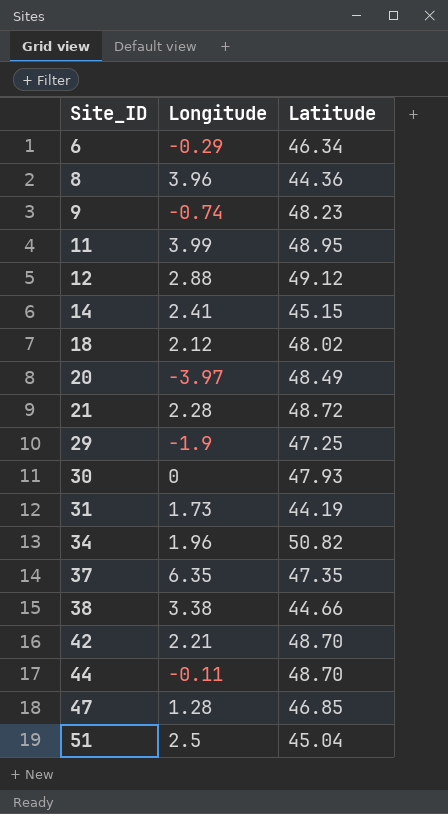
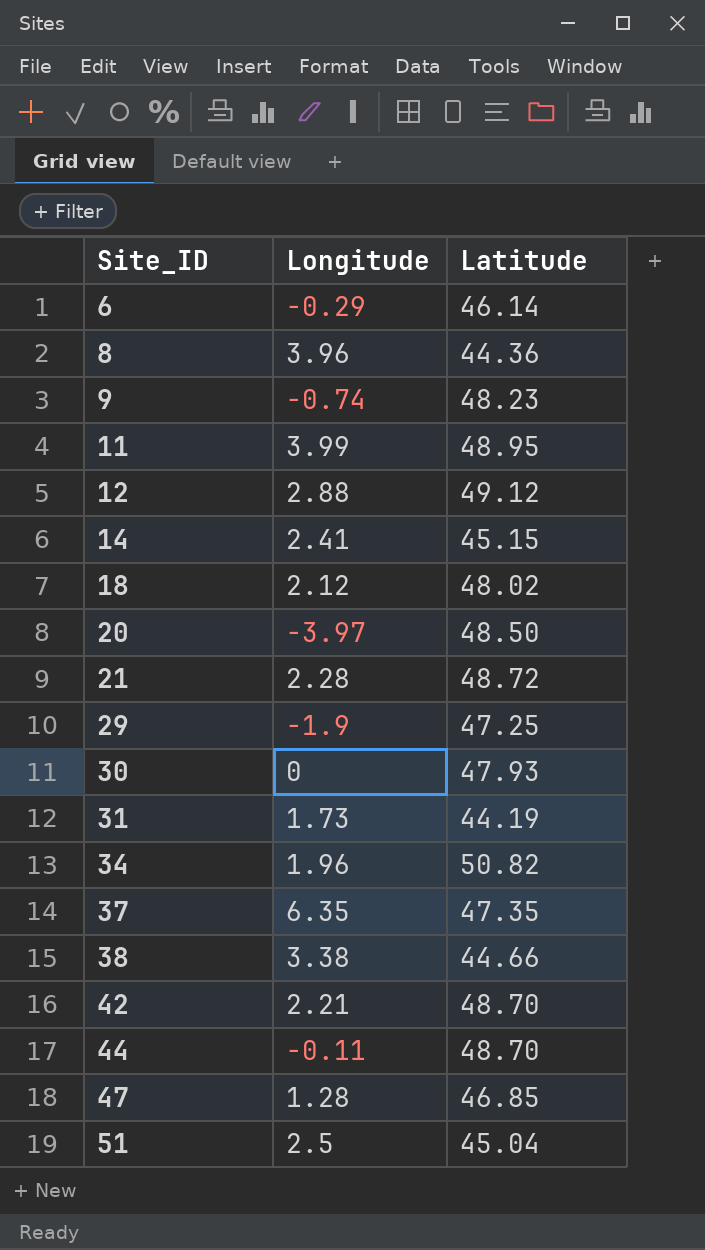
6 | Latitude: 46.34 -> 46.14
20 | Latitude: 48.49 -> 48.50

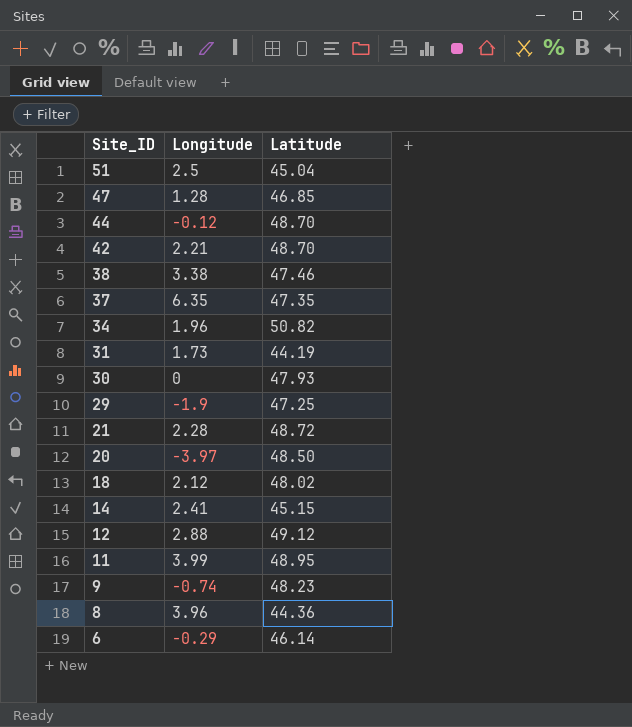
row order: Site_ID ascending -> Site_ID descending
44 | Longitude: -0.11 -> -0.12
38 | Latitude: 44.66 -> 47.46

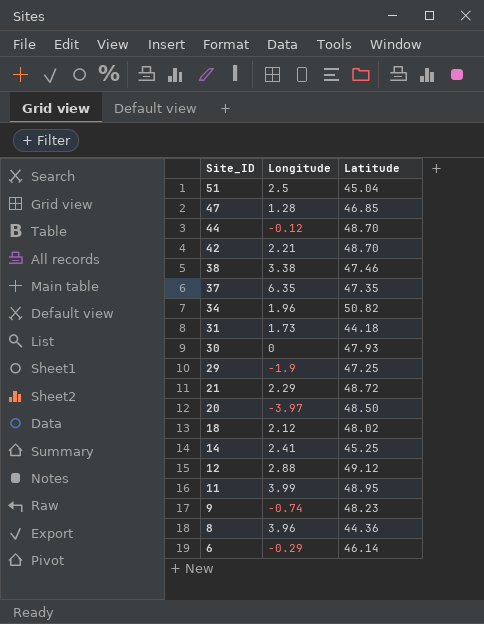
31 | Latitude: 44.19 -> 44.18
21 | Longitude: 2.28 -> 2.29
14 | Latitude: 45.15 -> 45.25

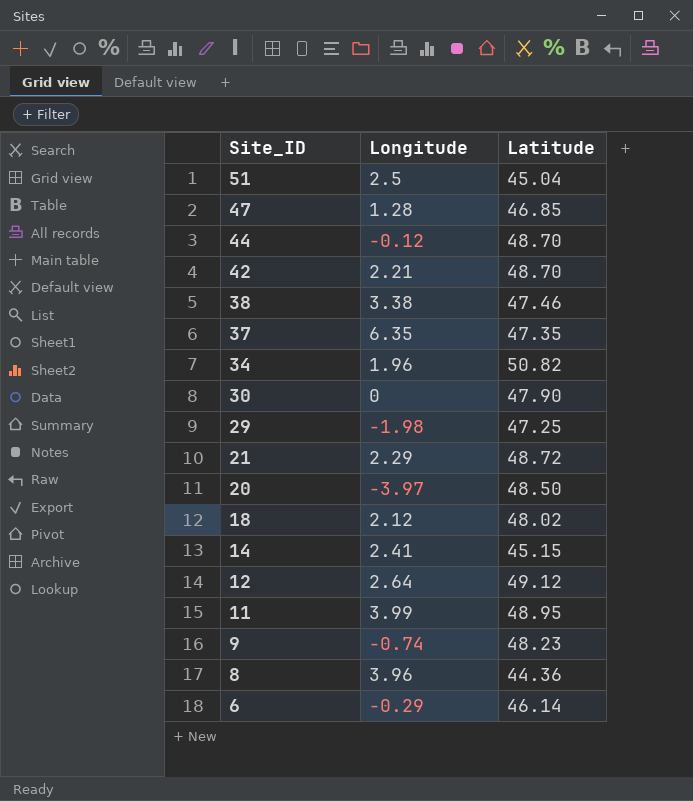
row 31: 1.73 | 44.18 -> none
30 | Latitude: 47.93 -> 47.90
29 | Longitude: -1.9 -> -1.98
14 | Latitude: 45.25 -> 45.15
12 | Longitude: 2.88 -> 2.64

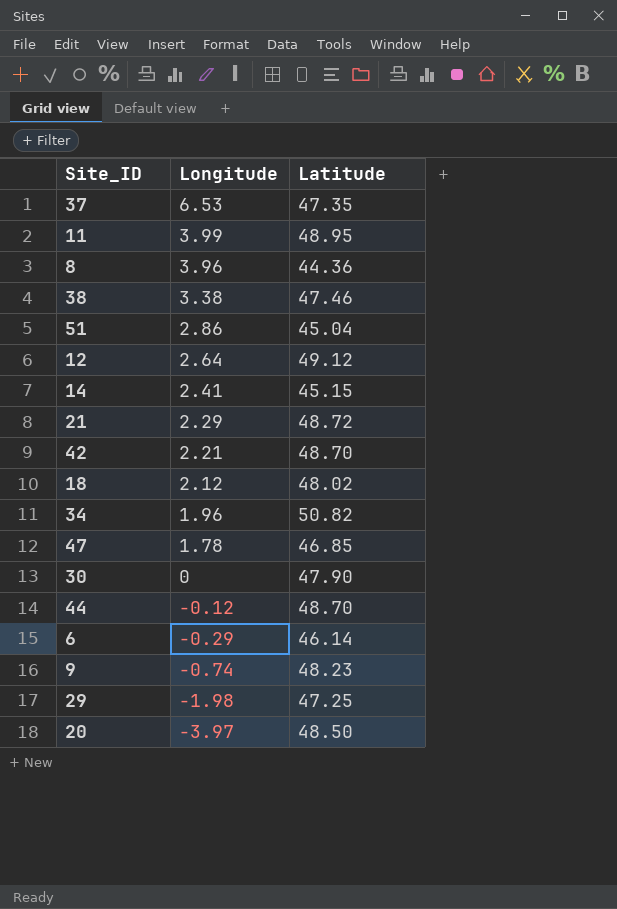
row order: Site_ID descending -> Longitude descending
37 | Longitude: 6.35 -> 6.53
51 | Longitude: 2.5 -> 2.86
47 | Longitude: 1.28 -> 1.78

